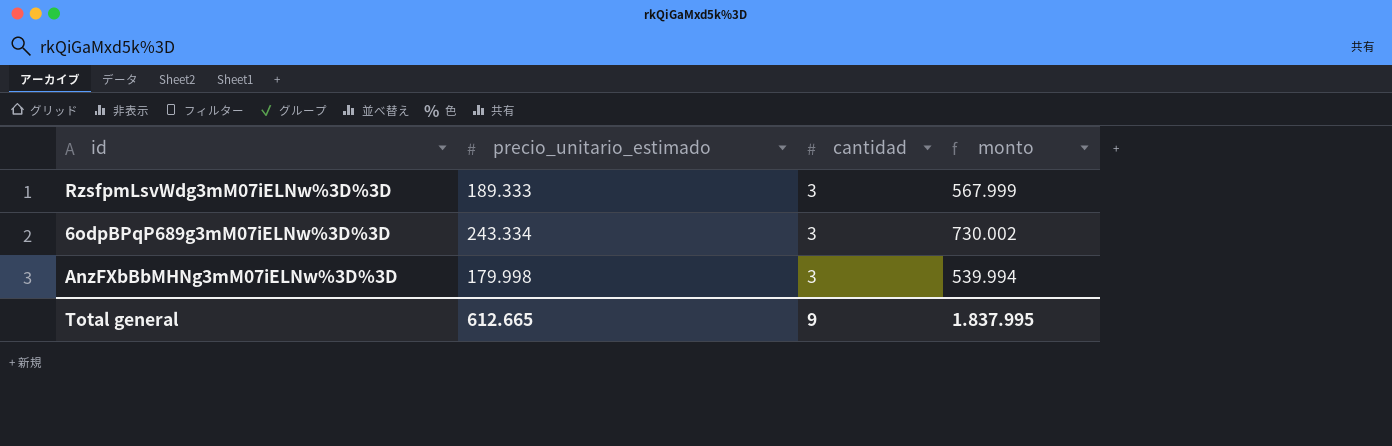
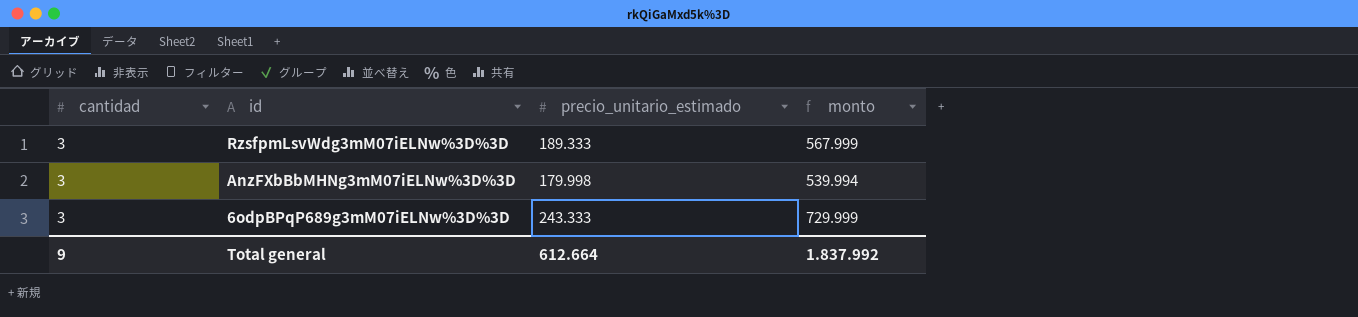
row order: none -> id descending
column cantidad | position: 3 -> 1
6odpBPqP689g3mM07iELNw%3D%3D | precio_unitario_estimado: 243.334 -> 243.333
6odpBPqP689g3mM07iELNw%3D%3D | monto: 730.002 -> 729.999
Total general | precio_unitario_estimado: 612.665 -> 612.664
Total general | monto: 1.837.995 -> 1.837.992

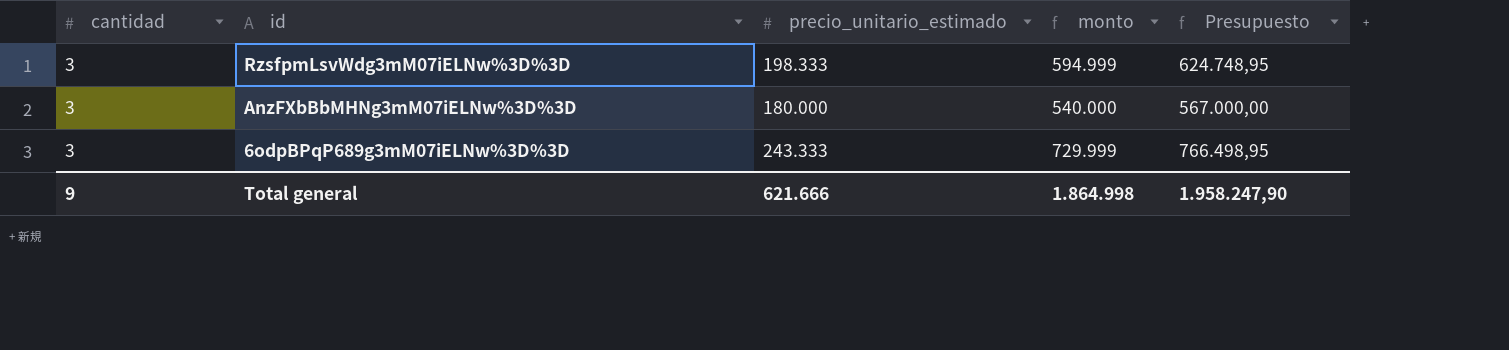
column Presupuesto | formula: none -> [monto] * 1,05
RzsfpmLsvWdg3mM07iELNw%3D%3D | precio_unitario_estimado: 189.333 -> 198.333
RzsfpmLsvWdg3mM07iELNw%3D%3D | monto: 567.999 -> 594.999
AnzFXbBbMHNg3mM07iELNw%3D%3D | precio_unitario_estimado: 179.998 -> 180.000
AnzFXbBbMHNg3mM07iELNw%3D%3D | monto: 539.994 -> 540.000
Total general | precio_unitario_estimado: 612.664 -> 621.666
Total general | monto: 1.837.992 -> 1.864.998

